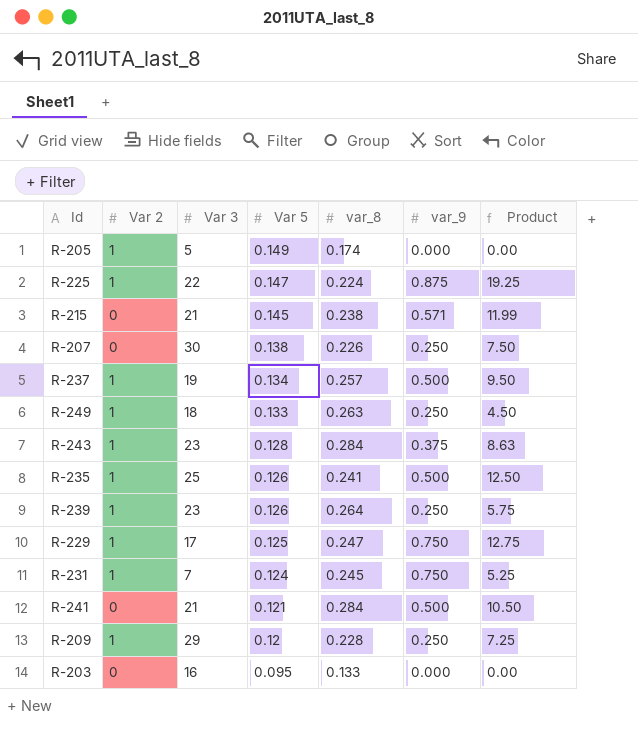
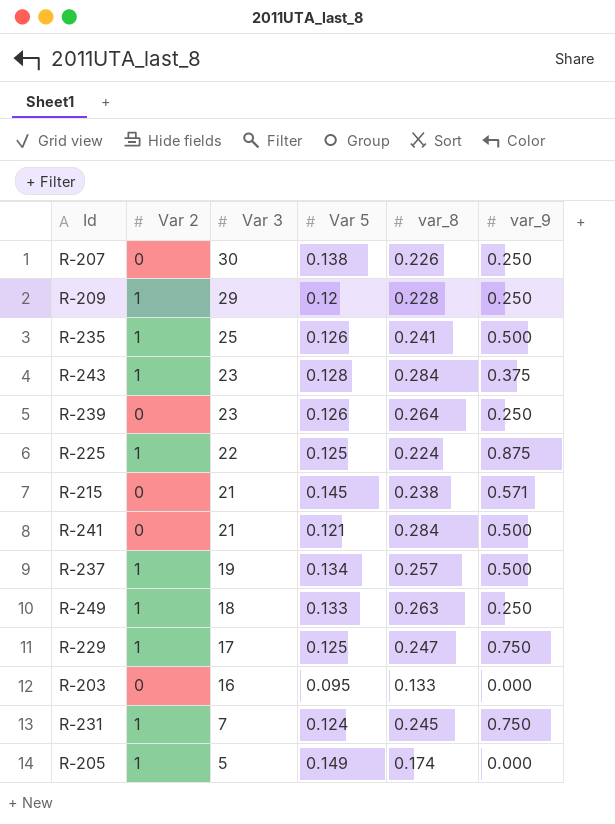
row order: Var 5 descending -> Var 3 descending
column Product | formula: [Var 3] * [var_9] -> none
R-239 | Var 2: 1 -> 0
R-225 | Var 5: 0.147 -> 0.125

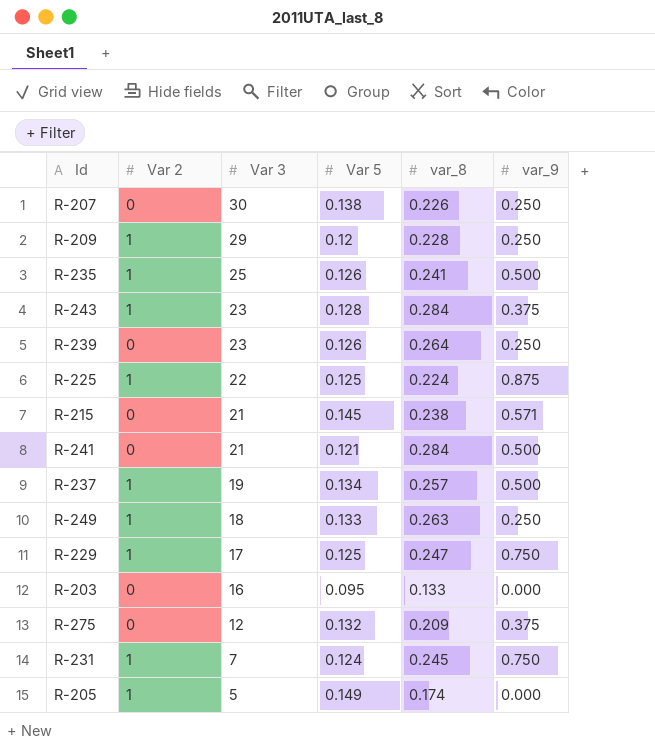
row R-275: none -> 0 | 12 | 0.132 | 0.209 | 0.375

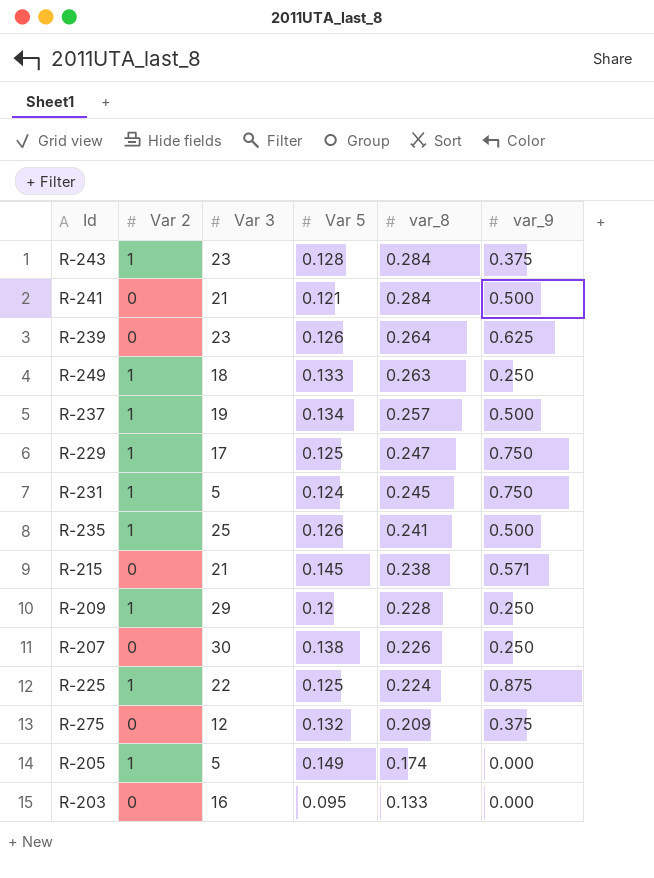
row order: Var 3 descending -> var_8 descending
R-239 | var_9: 0.250 -> 0.625
R-231 | Var 3: 7 -> 5

